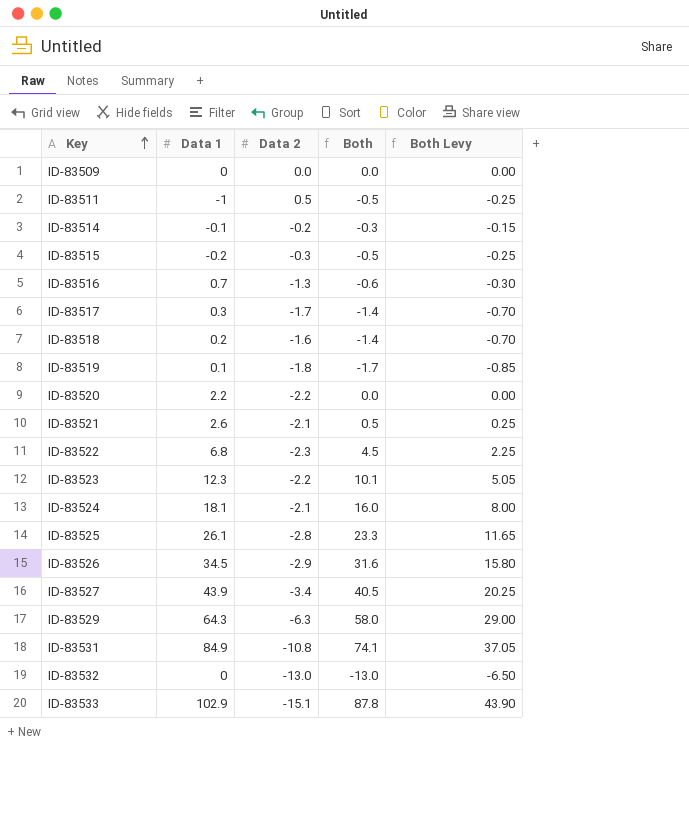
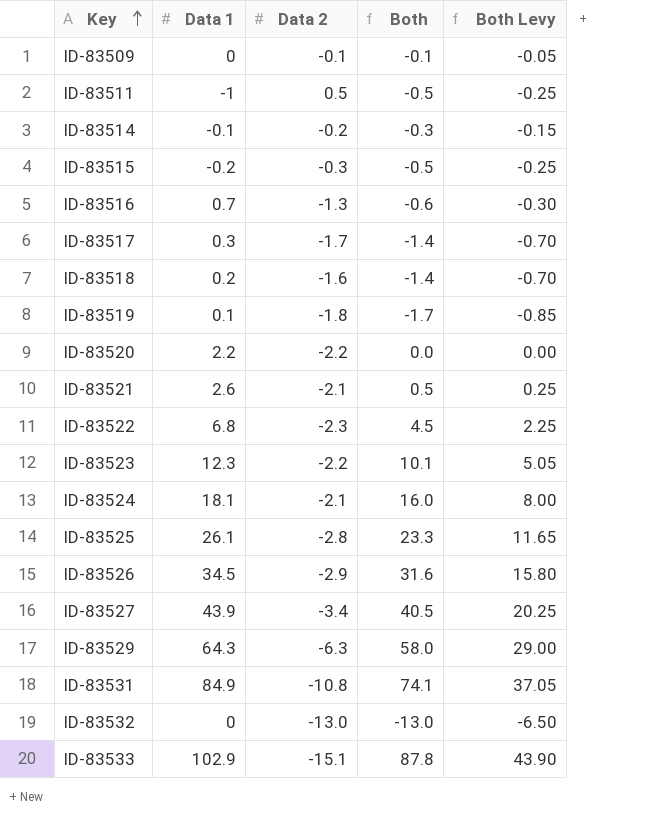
ID-83509 | Data 2: 0.0 -> -0.1
ID-83509 | Both: 0.0 -> -0.1
ID-83509 | Both Levy: 0.00 -> -0.05

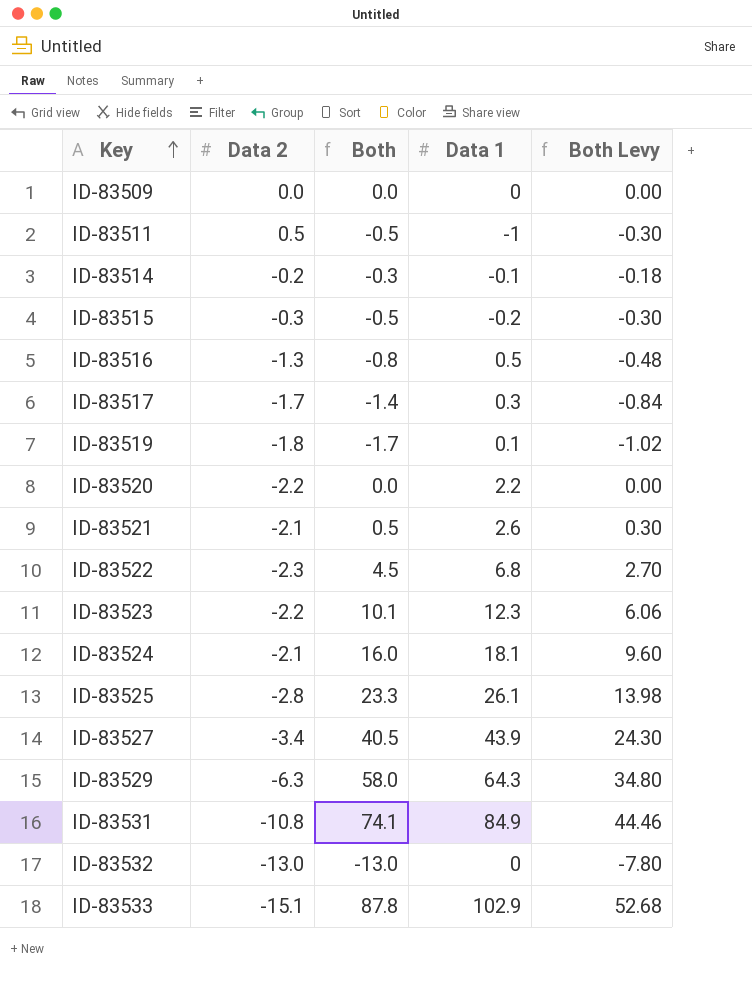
column Data 1 | position: 2 -> 4
column Both Levy | formula: [Both] * 0.5 -> [Both] * 0.6
row ID-83518: 0.2 | -1.6 | -1.4 | -0.70 -> none
row ID-83526: 34.5 | -2.9 | 31.6 | 15.80 -> none
ID-83509 | Data 2: -0.1 -> 0.0
ID-83509 | Both: -0.1 -> 0.0
ID-83516 | Both: -0.6 -> -0.8
ID-83516 | Data 1: 0.7 -> 0.5

